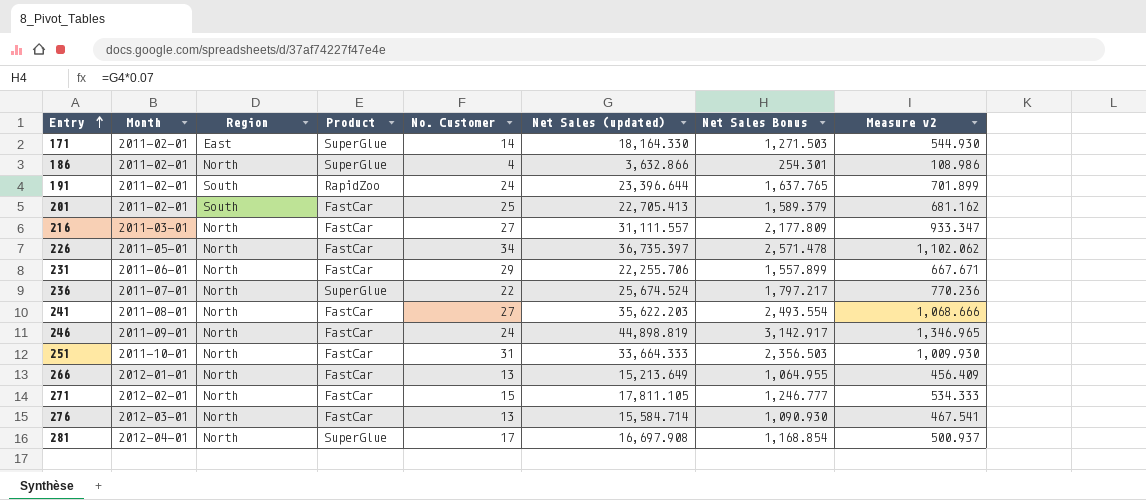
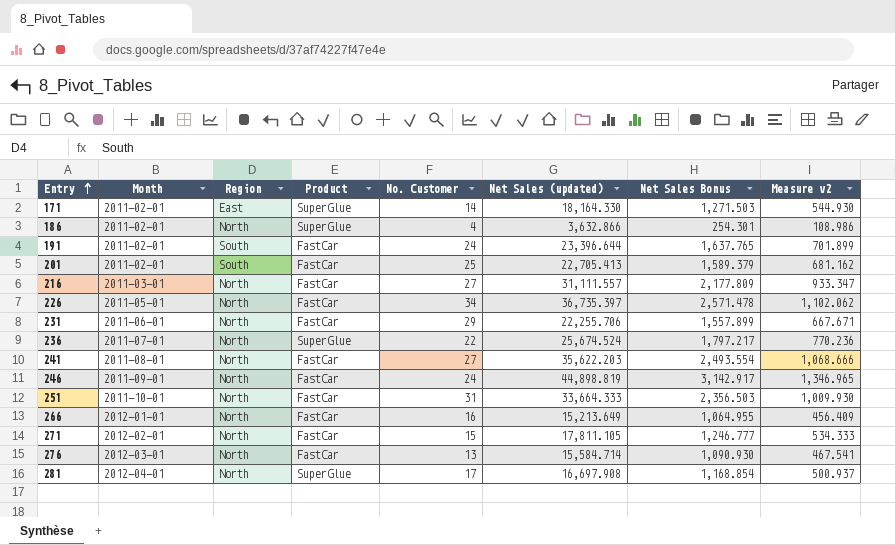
191 | Product: RapidZoo -> FastCar
266 | No. Customer: 13 -> 16

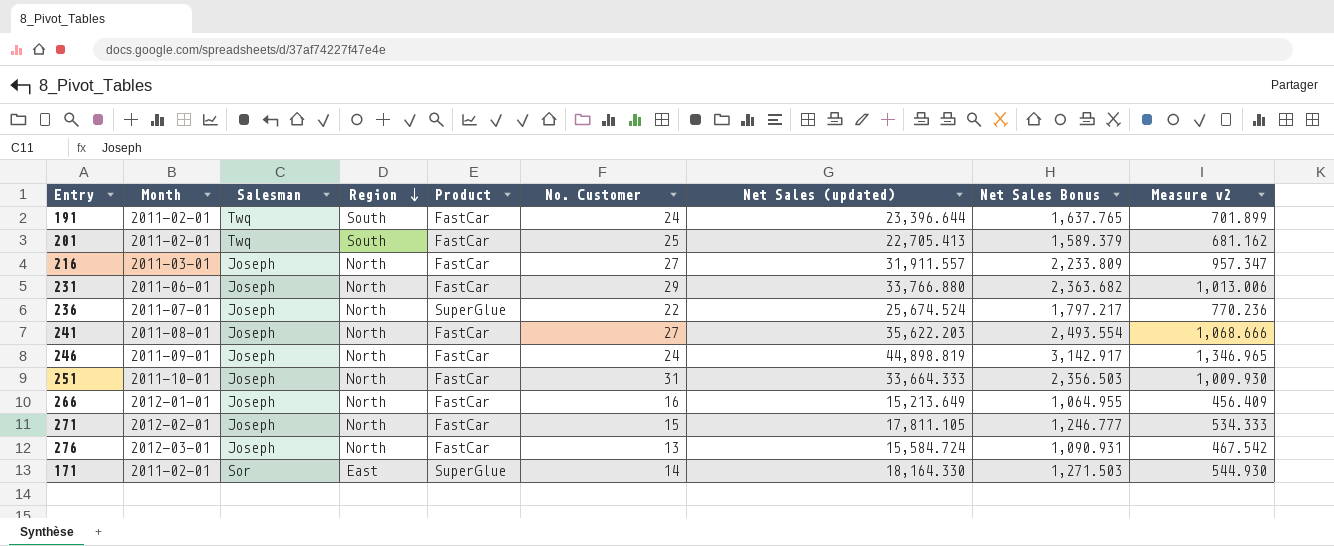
row order: Entry ascending -> Region descending
column Salesman | position: none -> 3
row 186: 2011-02-01 | North | SuperGlue | 4 | 3,632.866 | 254.301 | 108.986 -> none
row 226: 2011-05-01 | North | FastCar | 34 | 36,735.397 | 2,571.478 | 1,102.062 -> none
row 281: 2012-04-01 | North | SuperGlue | 17 | 16,697.908 | 1,168.854 | 500.937 -> none
216 | Net Sales (updated): 31,111.557 -> 31,911.557
216 | Net Sales Bonus: 2,177.809 -> 2,233.809
216 | Measure v2: 933.347 -> 957.347
231 | Net Sales (updated): 22,255.706 -> 33,766.880
231 | Net Sales Bonus: 1,557.899 -> 2,363.682
231 | Measure v2: 667.671 -> 1,013.006
276 | Net Sales (updated): 15,584.714 -> 15,584.724
276 | Net Sales Bonus: 1,090.930 -> 1,090.931
276 | Measure v2: 467.541 -> 467.542

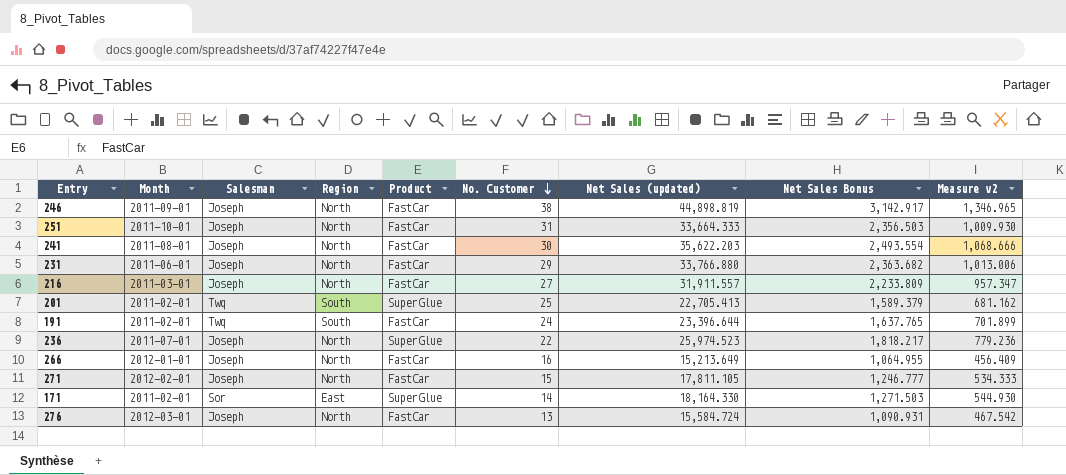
row order: Region descending -> No. Customer descending
246 | No. Customer: 24 -> 38
241 | No. Customer: 27 -> 30
201 | Product: FastCar -> SuperGlue
236 | Net Sales (updated): 25,674.524 -> 25,974.523
236 | Net Sales Bonus: 1,797.217 -> 1,818.217
236 | Measure v2: 770.236 -> 779.236

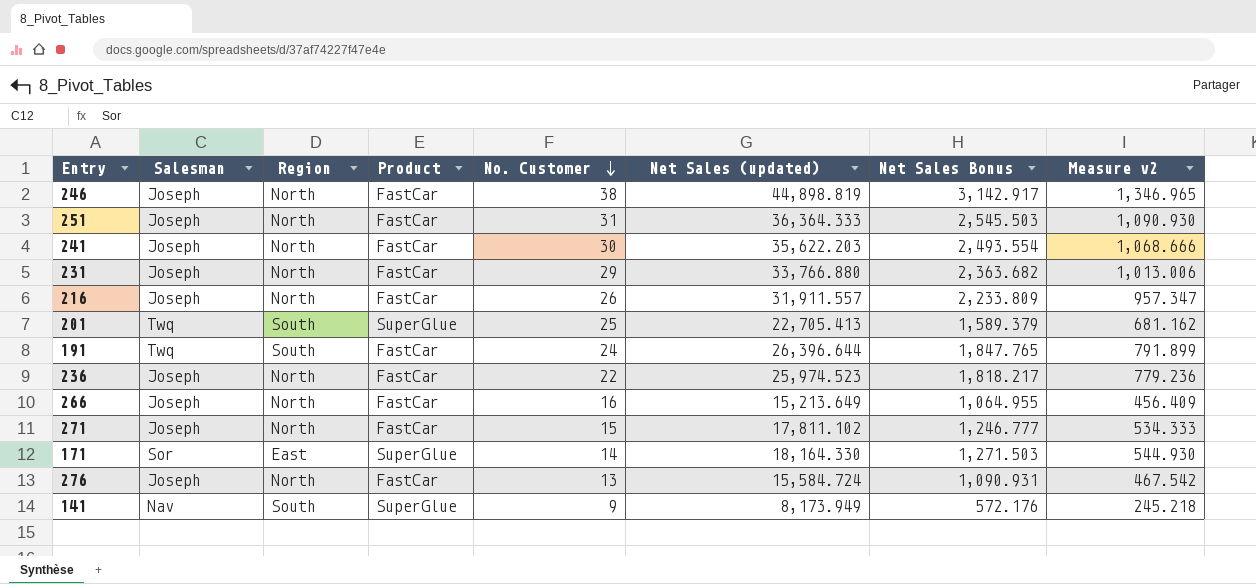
column Month | position: 2 -> none
251 | Net Sales (updated): 33,664.333 -> 36,364.333
251 | Net Sales Bonus: 2,356.503 -> 2,545.503
251 | Measure v2: 1,009.930 -> 1,090.930
216 | No. Customer: 27 -> 26
191 | Net Sales (updated): 23,396.644 -> 26,396.644
191 | Net Sales Bonus: 1,637.765 -> 1,847.765
191 | Measure v2: 701.899 -> 791.899
236 | Product: SuperGlue -> FastCar
271 | Net Sales (updated): 17,811.105 -> 17,811.102
row 141: none -> Nav | South | SuperGlue | 9 | 8,173.949 | 572.176 | 245.218

